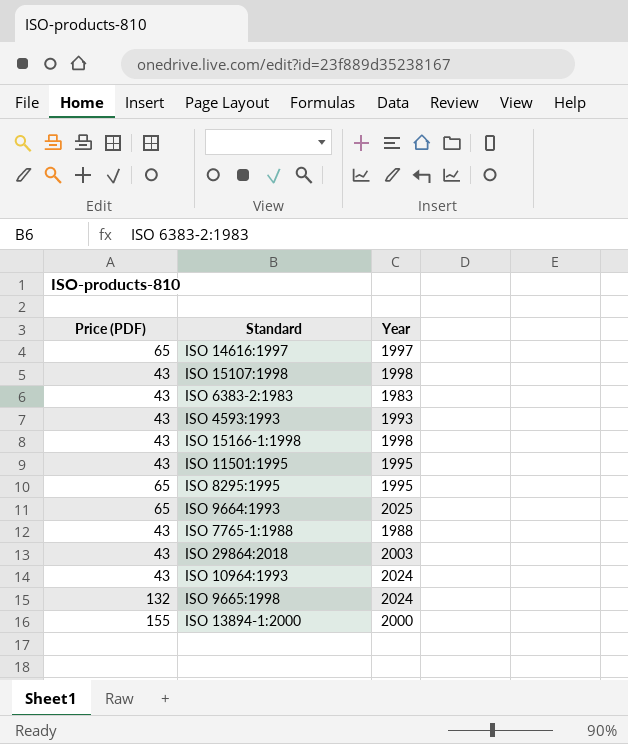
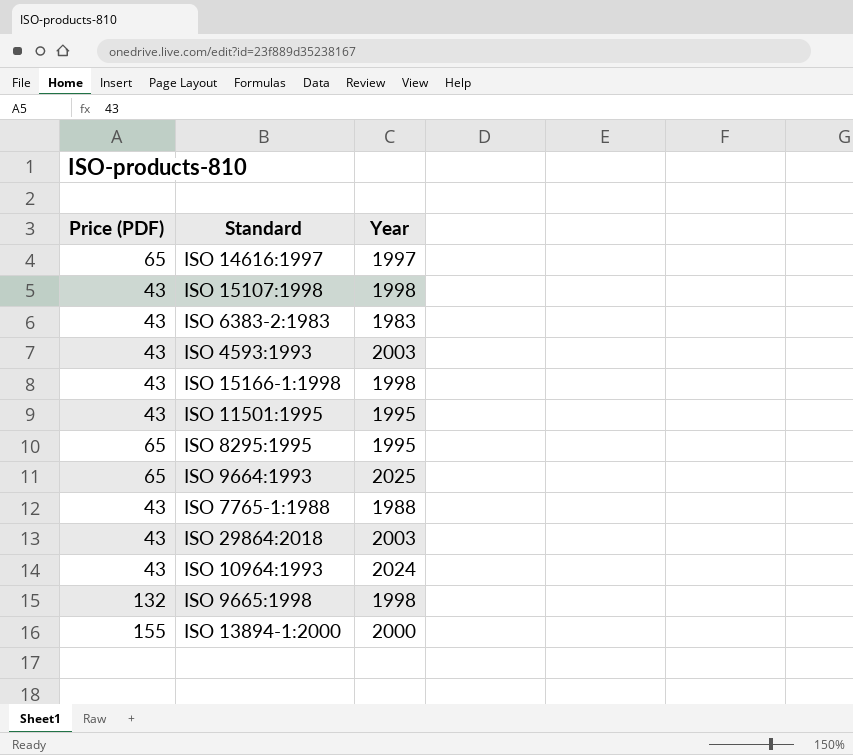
ISO 4593:1993 | Year: 1993 -> 2003
ISO 9665:1998 | Year: 2024 -> 1998

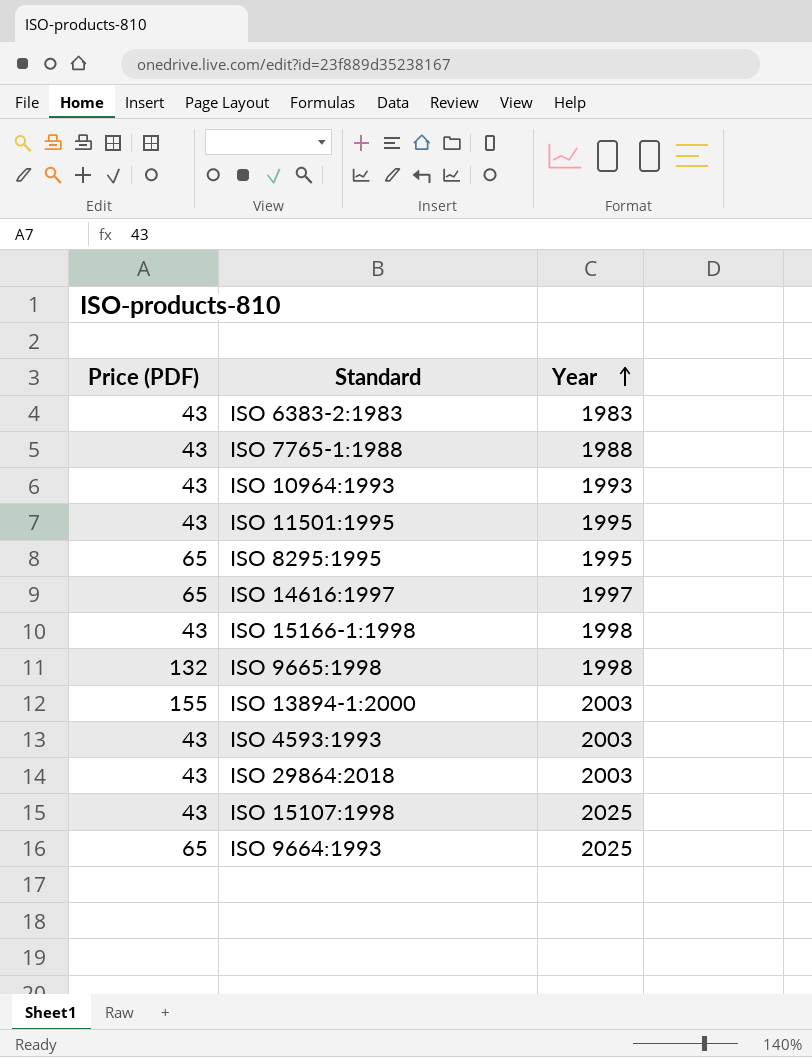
row order: none -> Year ascending
ISO 10964:1993 | Year: 2024 -> 1993
ISO 13894-1:2000 | Year: 2000 -> 2003
ISO 15107:1998 | Year: 1998 -> 2025

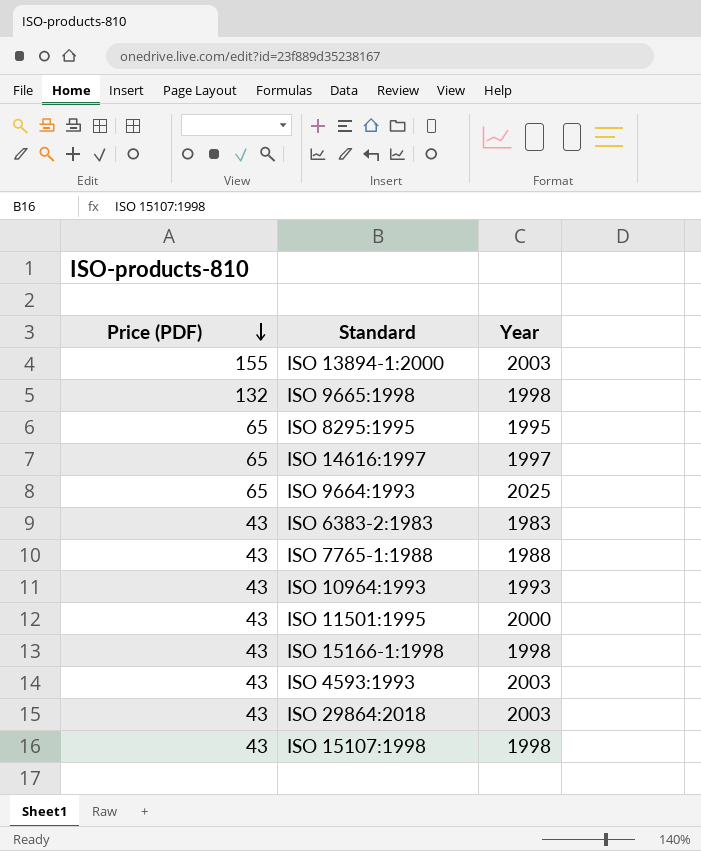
row order: Year ascending -> Price (PDF) descending
ISO 11501:1995 | Year: 1995 -> 2000
ISO 15107:1998 | Year: 2025 -> 1998

